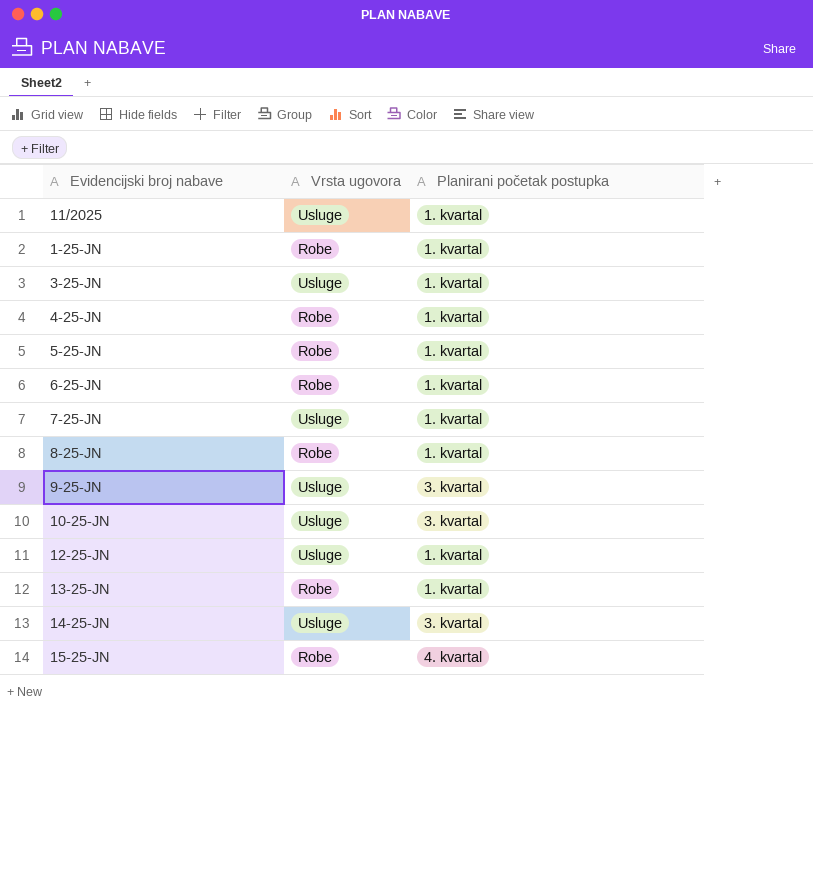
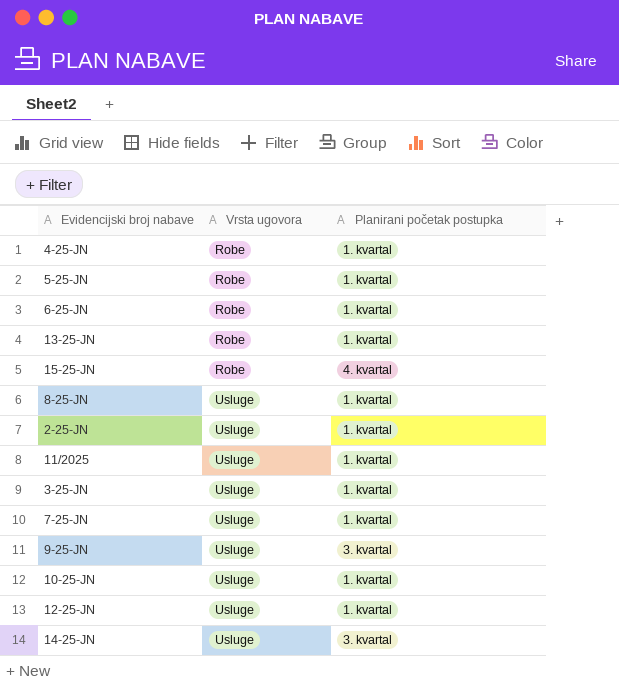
row order: none -> Vrsta ugovora ascending
row 1-25-JN: Robe | 1. kvartal -> none
8-25-JN | Vrsta ugovora: Robe -> Usluge
row 2-25-JN: none -> Usluge | 1. kvartal
10-25-JN | Planirani početak postupka: 3. kvartal -> 1. kvartal

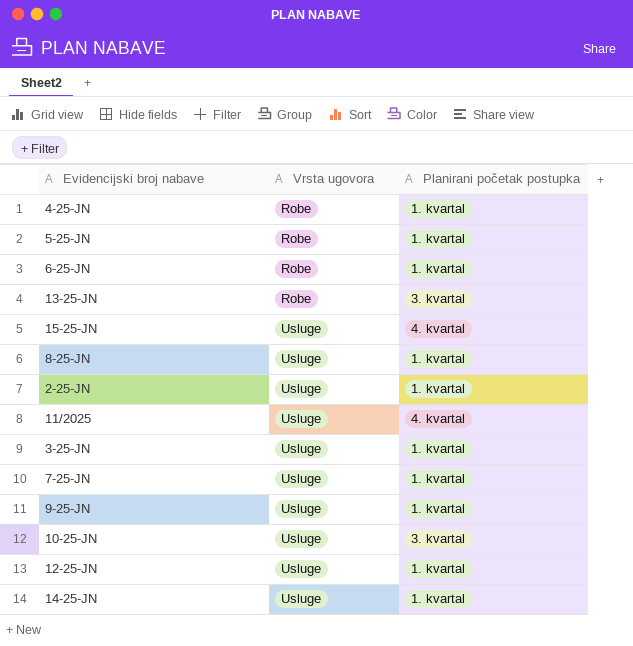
13-25-JN | Planirani početak postupka: 1. kvartal -> 3. kvartal
15-25-JN | Vrsta ugovora: Robe -> Usluge
11/2025 | Planirani početak postupka: 1. kvartal -> 4. kvartal
9-25-JN | Planirani početak postupka: 3. kvartal -> 1. kvartal
10-25-JN | Planirani početak postupka: 1. kvartal -> 3. kvartal
14-25-JN | Planirani početak postupka: 3. kvartal -> 1. kvartal

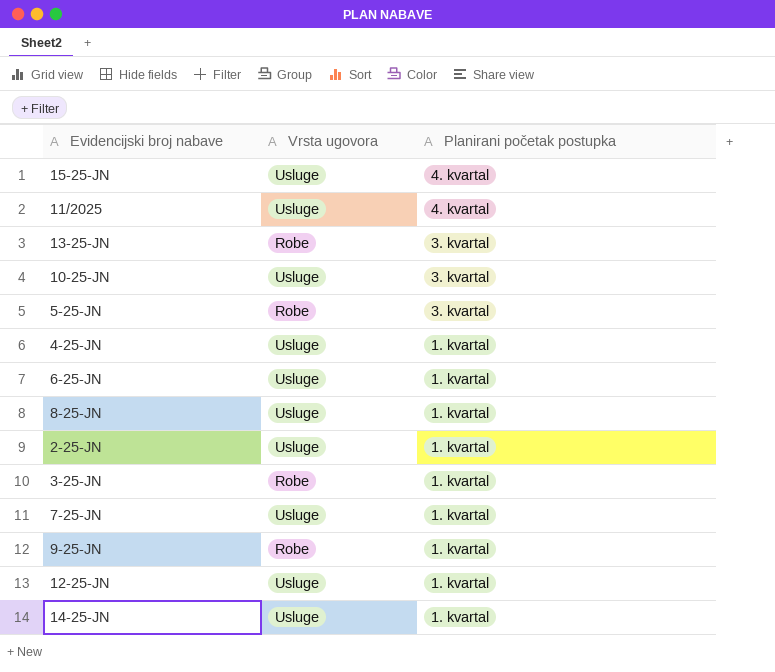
row order: Vrsta ugovora ascending -> Planirani početak postupka descending
5-25-JN | Planirani početak postupka: 1. kvartal -> 3. kvartal
4-25-JN | Vrsta ugovora: Robe -> Usluge
6-25-JN | Vrsta ugovora: Robe -> Usluge
3-25-JN | Vrsta ugovora: Usluge -> Robe
9-25-JN | Vrsta ugovora: Usluge -> Robe

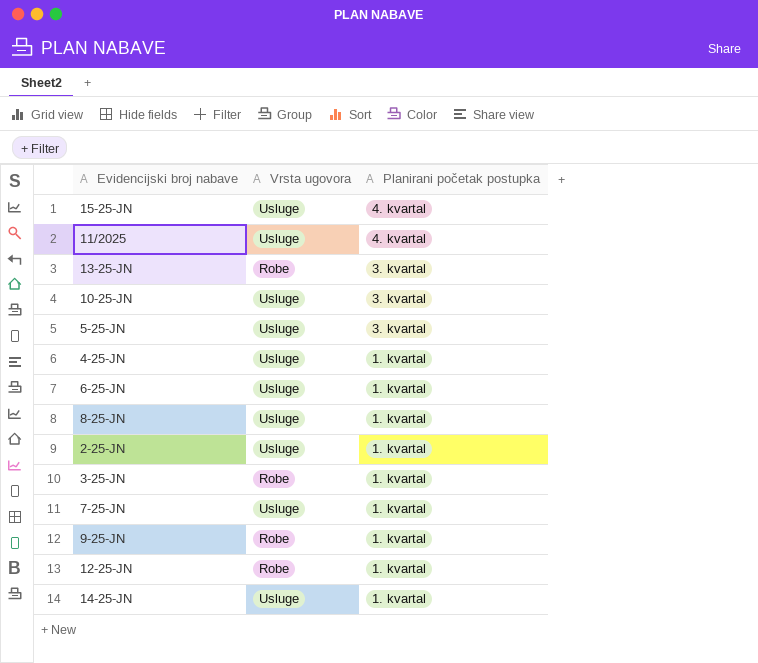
5-25-JN | Vrsta ugovora: Robe -> Usluge
12-25-JN | Vrsta ugovora: Usluge -> Robe

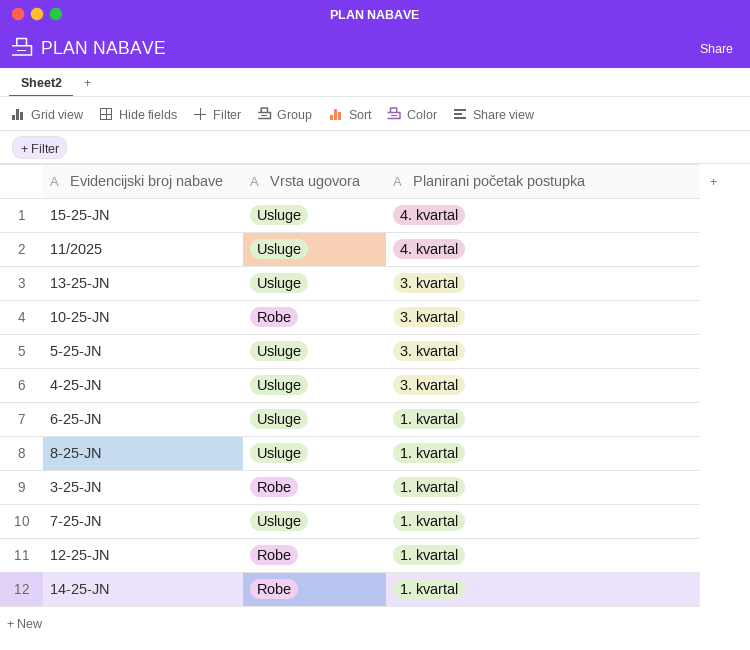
row 2-25-JN: Usluge | 1. kvartal -> none
row 9-25-JN: Robe | 1. kvartal -> none
13-25-JN | Vrsta ugovora: Robe -> Usluge
10-25-JN | Vrsta ugovora: Usluge -> Robe
4-25-JN | Planirani početak postupka: 1. kvartal -> 3. kvartal
14-25-JN | Vrsta ugovora: Usluge -> Robe

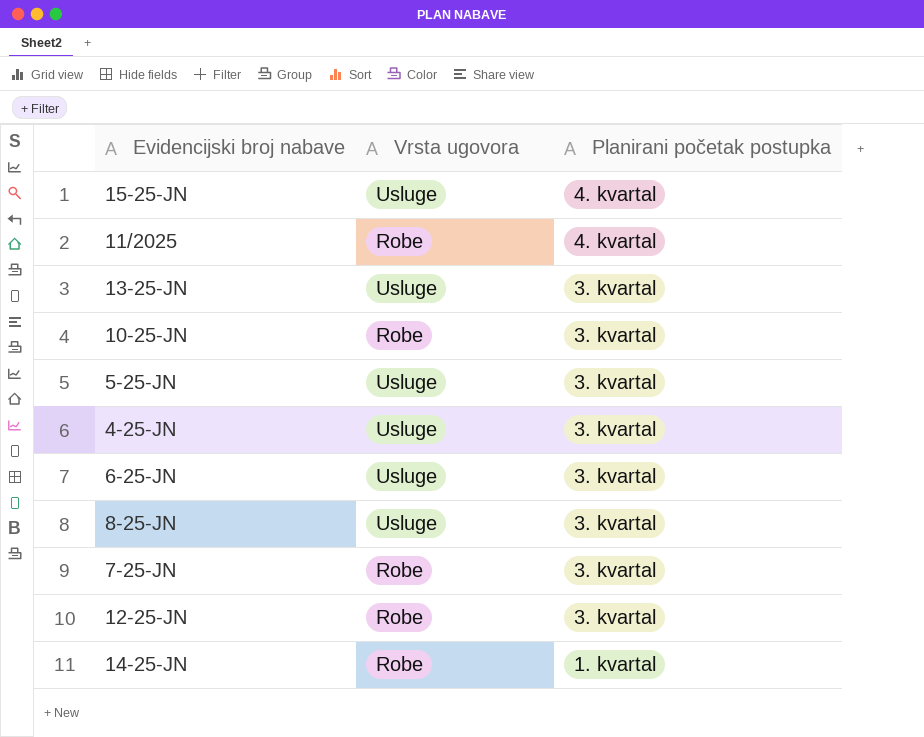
row 3-25-JN: Robe | 1. kvartal -> none
11/2025 | Vrsta ugovora: Usluge -> Robe
6-25-JN | Planirani početak postupka: 1. kvartal -> 3. kvartal
8-25-JN | Planirani početak postupka: 1. kvartal -> 3. kvartal
7-25-JN | Vrsta ugovora: Usluge -> Robe
7-25-JN | Planirani početak postupka: 1. kvartal -> 3. kvartal
12-25-JN | Planirani početak postupka: 1. kvartal -> 3. kvartal

